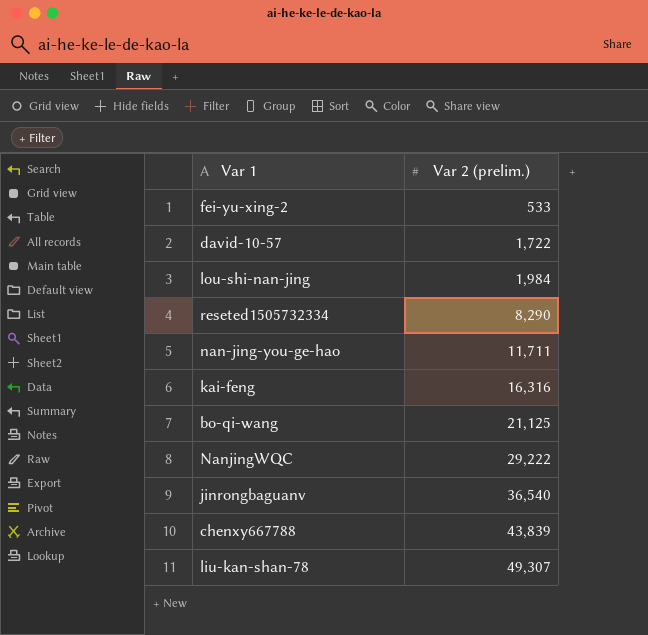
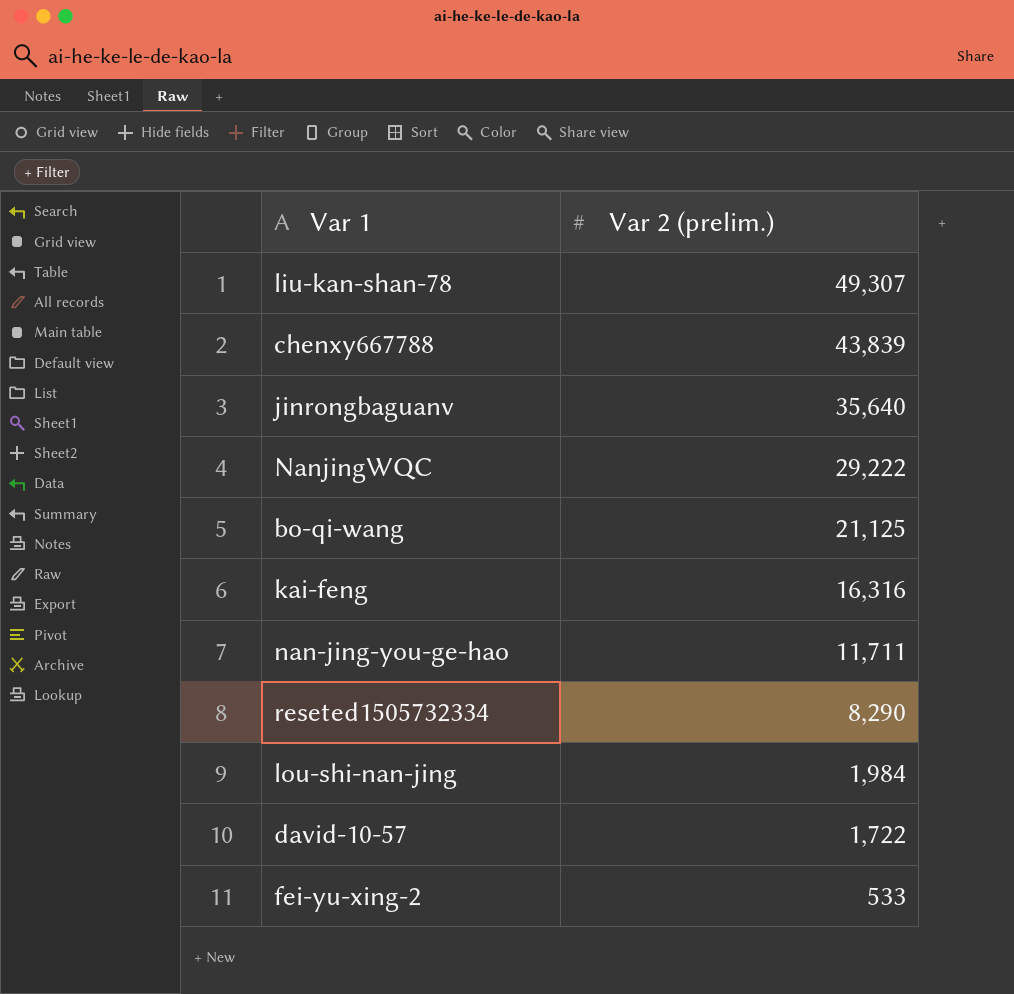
row order: Var 2 (prelim.) ascending -> Var 2 (prelim.) descending
jinrongbaguanv | Var 2 (prelim.): 36,540 -> 35,640

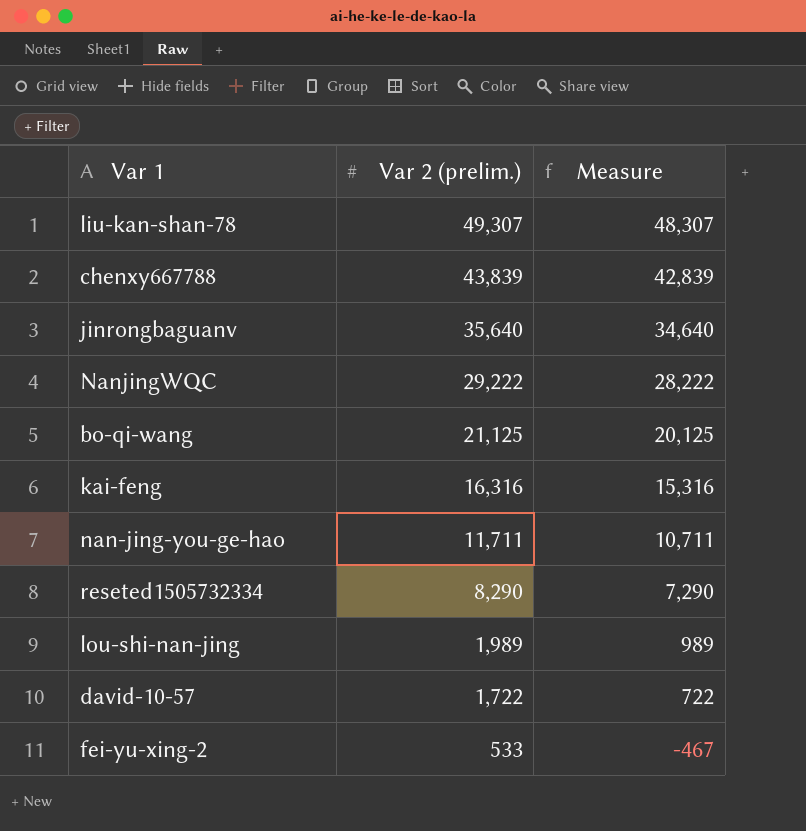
column Measure | formula: none -> [Var 2 (prelim.)] - 1000
lou-shi-nan-jing | Var 2 (prelim.): 1,984 -> 1,989

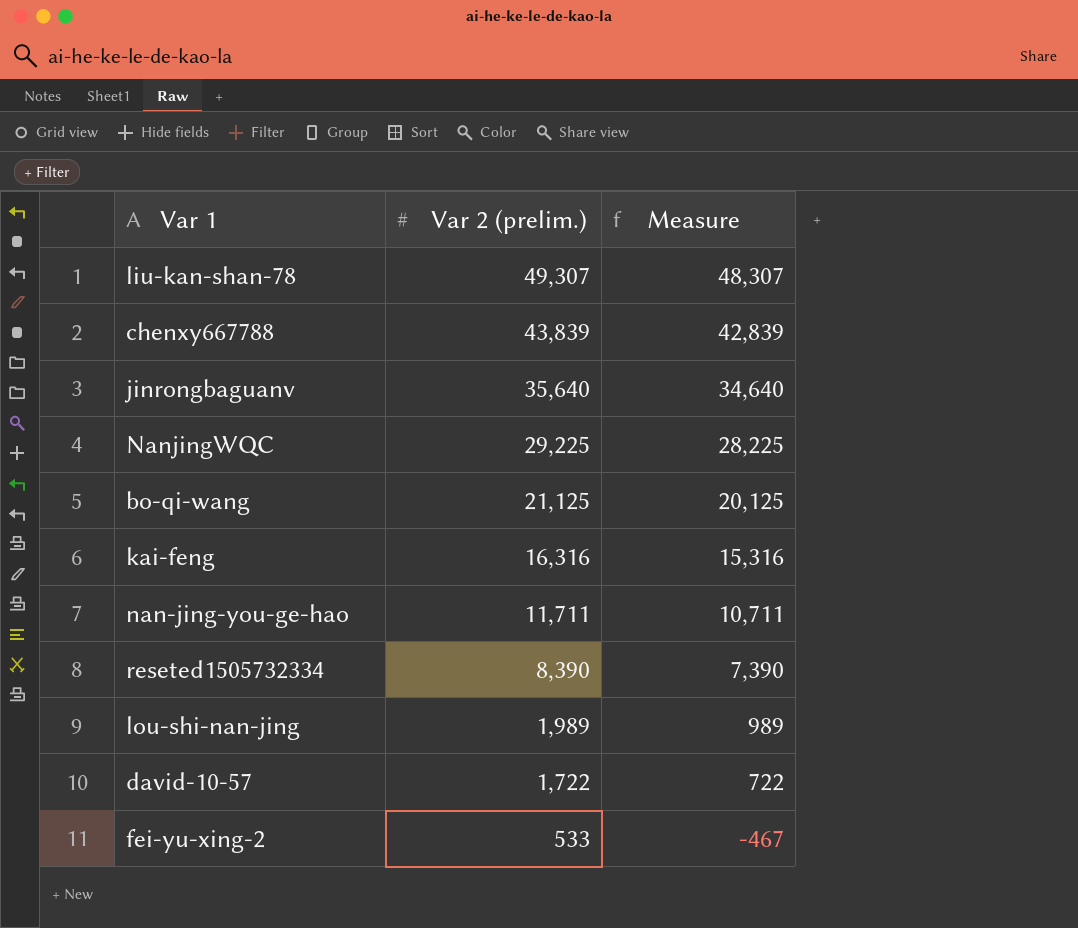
NanjingWQC | Var 2 (prelim.): 29,222 -> 29,225
NanjingWQC | Measure: 28,222 -> 28,225
reseted1505732334 | Var 2 (prelim.): 8,290 -> 8,390
reseted1505732334 | Measure: 7,290 -> 7,390

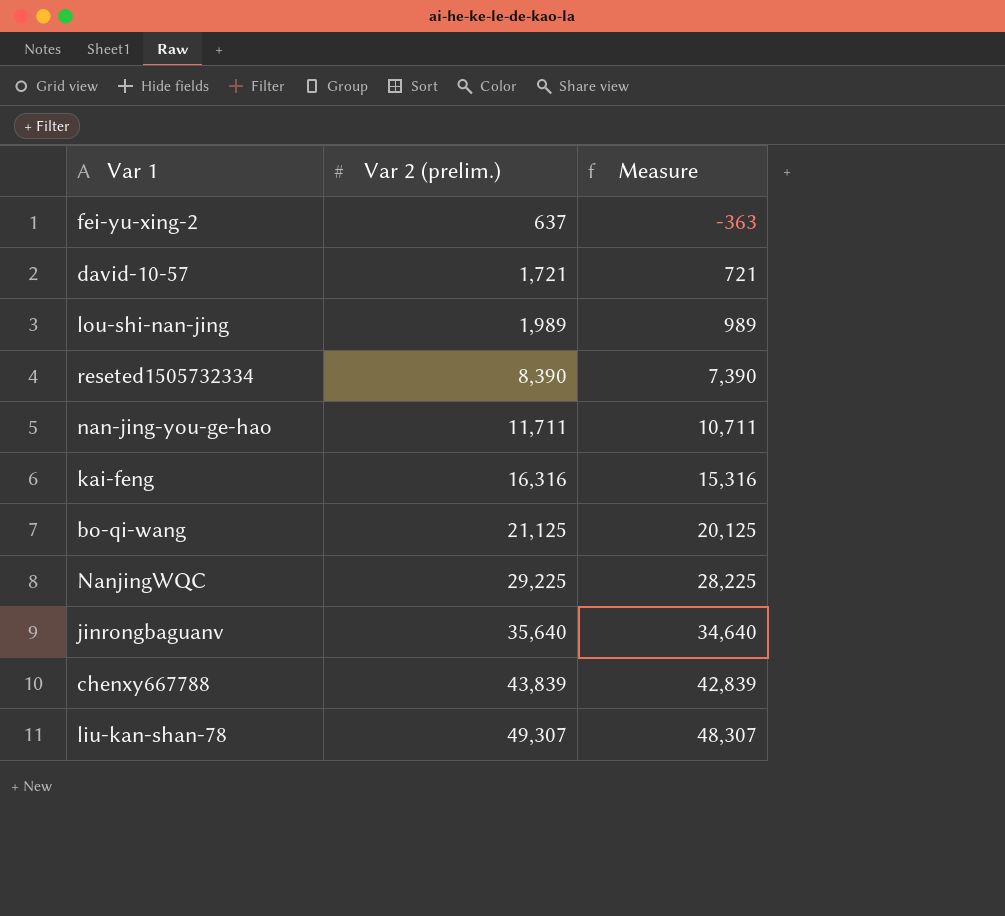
row order: Var 2 (prelim.) descending -> Var 2 (prelim.) ascending
fei-yu-xing-2 | Var 2 (prelim.): 533 -> 637
fei-yu-xing-2 | Measure: -467 -> -363
david-10-57 | Var 2 (prelim.): 1,722 -> 1,721
david-10-57 | Measure: 722 -> 721

